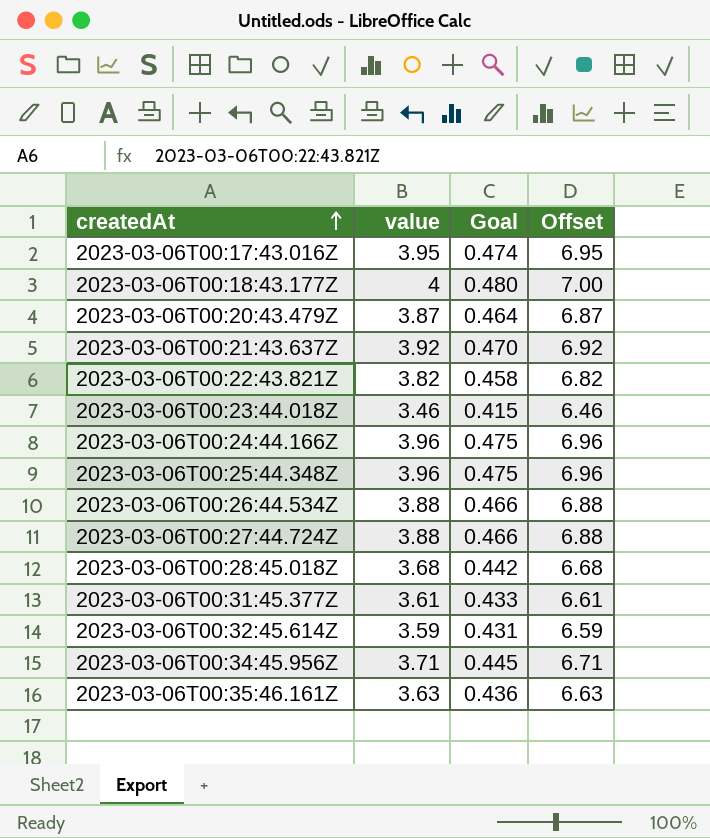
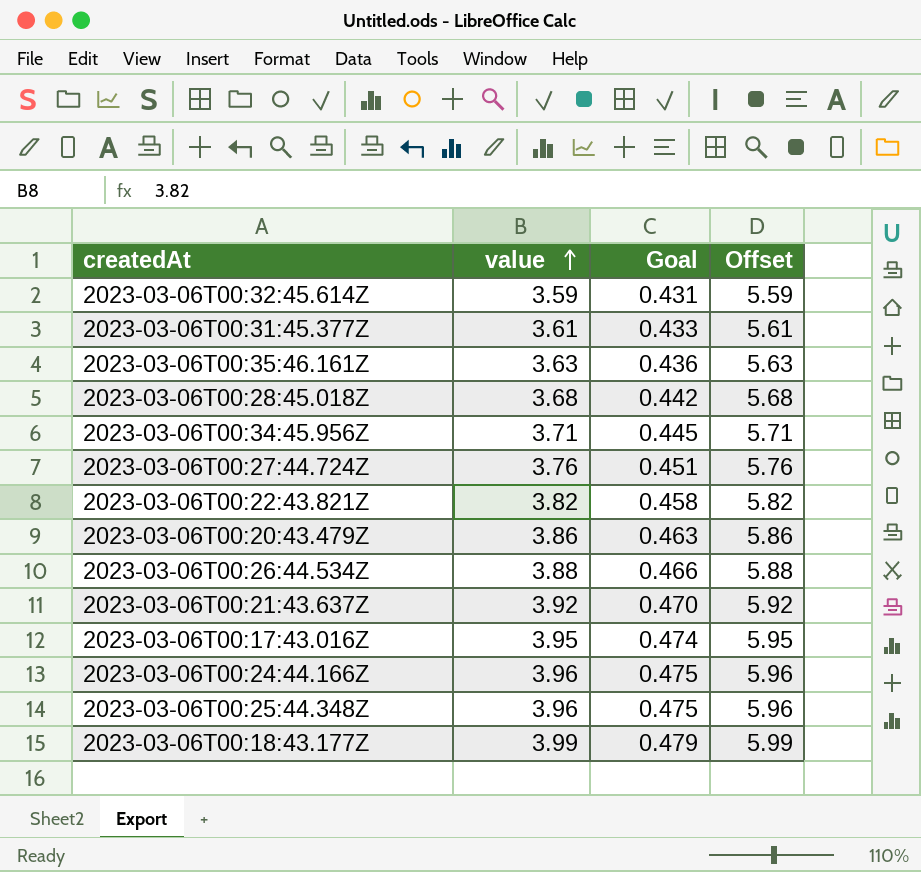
row order: createdAt ascending -> value ascending
column Offset | formula: [value] + 3 -> [value] + 2
row 2023-03-06T00:23:44.018Z: 3.46 | 0.415 | 6.46 -> none
2023-03-06T00:27:44.724Z | value: 3.88 -> 3.76
2023-03-06T00:27:44.724Z | Goal: 0.466 -> 0.451
2023-03-06T00:20:43.479Z | value: 3.87 -> 3.86
2023-03-06T00:20:43.479Z | Goal: 0.464 -> 0.463
2023-03-06T00:18:43.177Z | value: 4 -> 3.99
2023-03-06T00:18:43.177Z | Goal: 0.480 -> 0.479

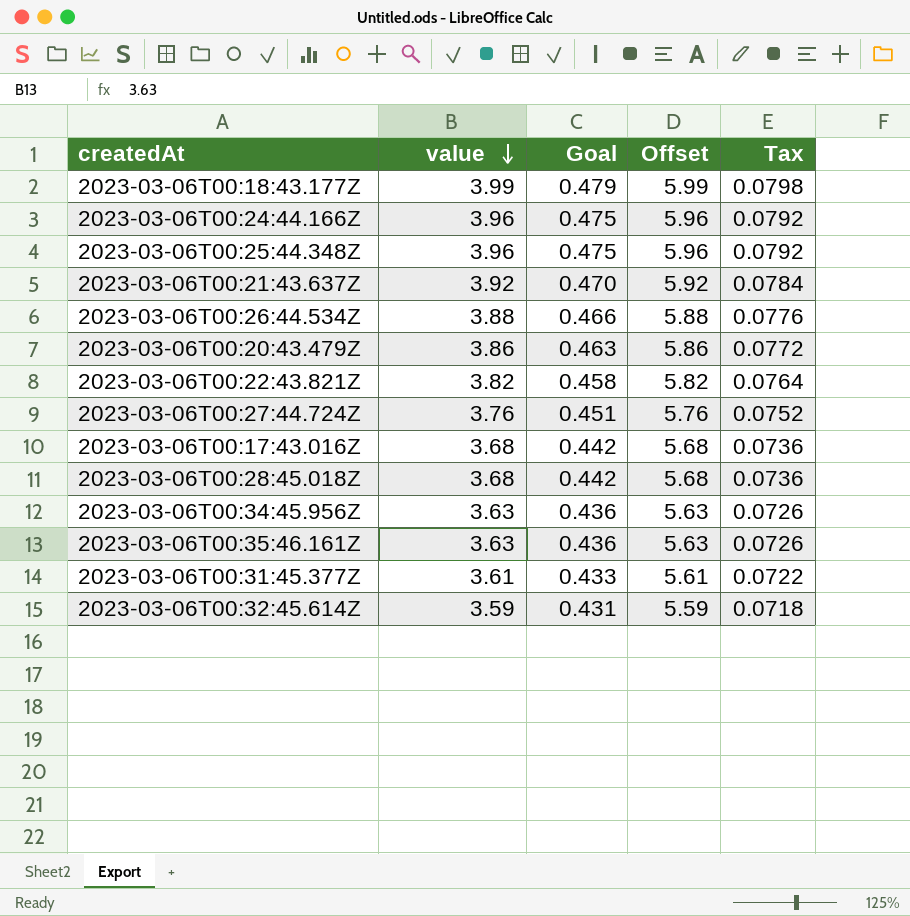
row order: value ascending -> value descending
column Tax | formula: none -> [value] * 0.02
2023-03-06T00:17:43.016Z | value: 3.95 -> 3.68
2023-03-06T00:17:43.016Z | Goal: 0.474 -> 0.442
2023-03-06T00:17:43.016Z | Offset: 5.95 -> 5.68
2023-03-06T00:34:45.956Z | value: 3.71 -> 3.63
2023-03-06T00:34:45.956Z | Goal: 0.445 -> 0.436
2023-03-06T00:34:45.956Z | Offset: 5.71 -> 5.63

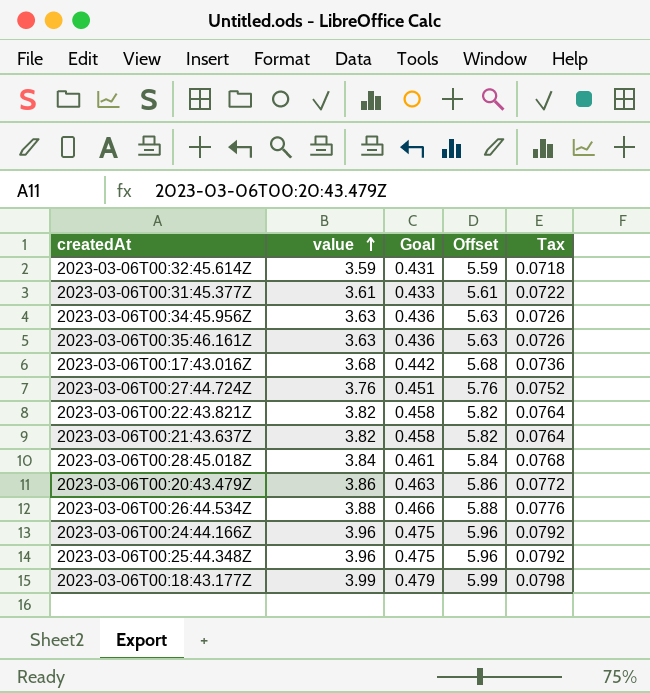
row order: value descending -> value ascending
2023-03-06T00:21:43.637Z | value: 3.92 -> 3.82
2023-03-06T00:21:43.637Z | Goal: 0.470 -> 0.458
2023-03-06T00:21:43.637Z | Offset: 5.92 -> 5.82
2023-03-06T00:21:43.637Z | Tax: 0.0784 -> 0.0764
2023-03-06T00:28:45.018Z | value: 3.68 -> 3.84
2023-03-06T00:28:45.018Z | Goal: 0.442 -> 0.461
2023-03-06T00:28:45.018Z | Offset: 5.68 -> 5.84
2023-03-06T00:28:45.018Z | Tax: 0.0736 -> 0.0768

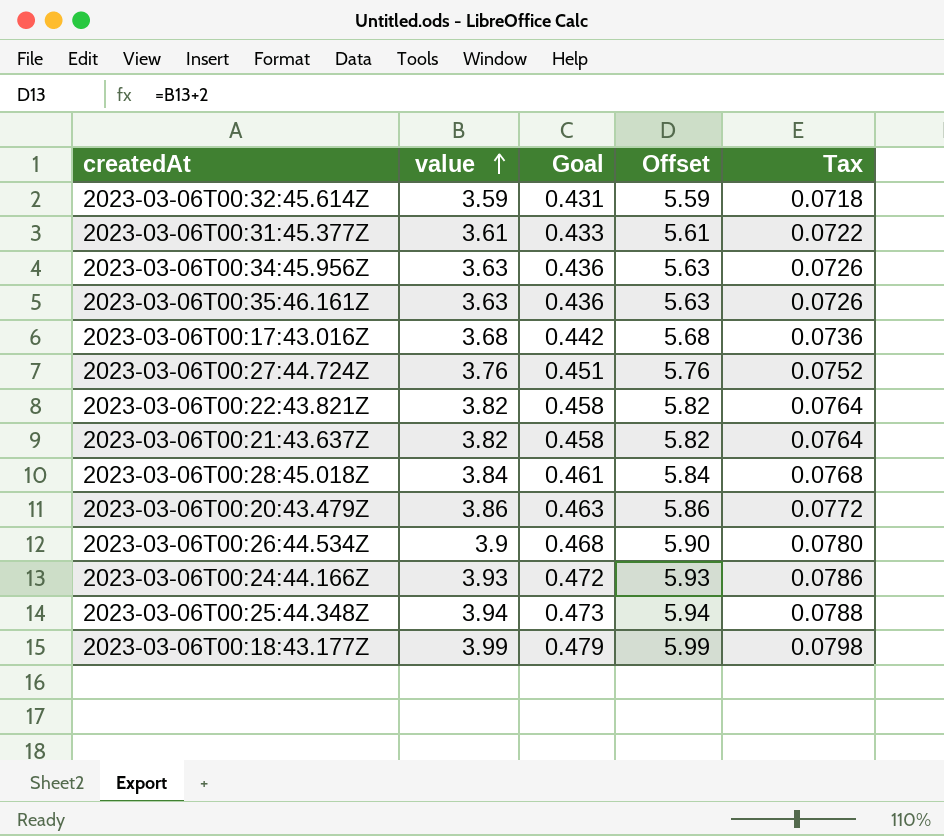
2023-03-06T00:26:44.534Z | value: 3.88 -> 3.9
2023-03-06T00:26:44.534Z | Goal: 0.466 -> 0.468
2023-03-06T00:26:44.534Z | Offset: 5.88 -> 5.90
2023-03-06T00:26:44.534Z | Tax: 0.0776 -> 0.0780
2023-03-06T00:24:44.166Z | value: 3.96 -> 3.93
2023-03-06T00:24:44.166Z | Goal: 0.475 -> 0.472
2023-03-06T00:24:44.166Z | Offset: 5.96 -> 5.93
2023-03-06T00:24:44.166Z | Tax: 0.0792 -> 0.0786
2023-03-06T00:25:44.348Z | value: 3.96 -> 3.94
2023-03-06T00:25:44.348Z | Goal: 0.475 -> 0.473
2023-03-06T00:25:44.348Z | Offset: 5.96 -> 5.94
2023-03-06T00:25:44.348Z | Tax: 0.0792 -> 0.0788

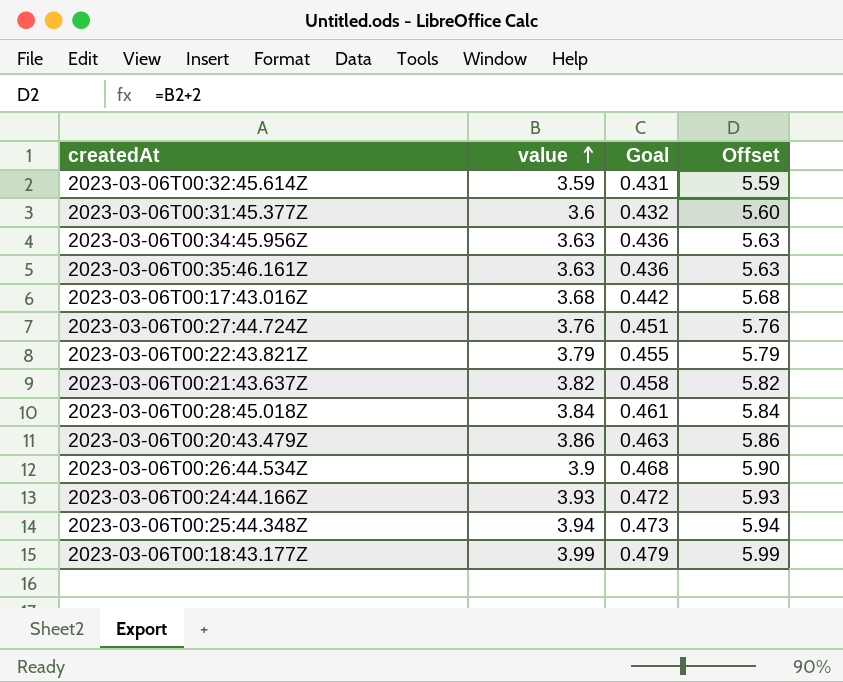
column Tax | formula: [value] * 0.02 -> none
2023-03-06T00:31:45.377Z | value: 3.61 -> 3.6
2023-03-06T00:31:45.377Z | Goal: 0.433 -> 0.432
2023-03-06T00:31:45.377Z | Offset: 5.61 -> 5.60
2023-03-06T00:22:43.821Z | value: 3.82 -> 3.79
2023-03-06T00:22:43.821Z | Goal: 0.458 -> 0.455
2023-03-06T00:22:43.821Z | Offset: 5.82 -> 5.79

